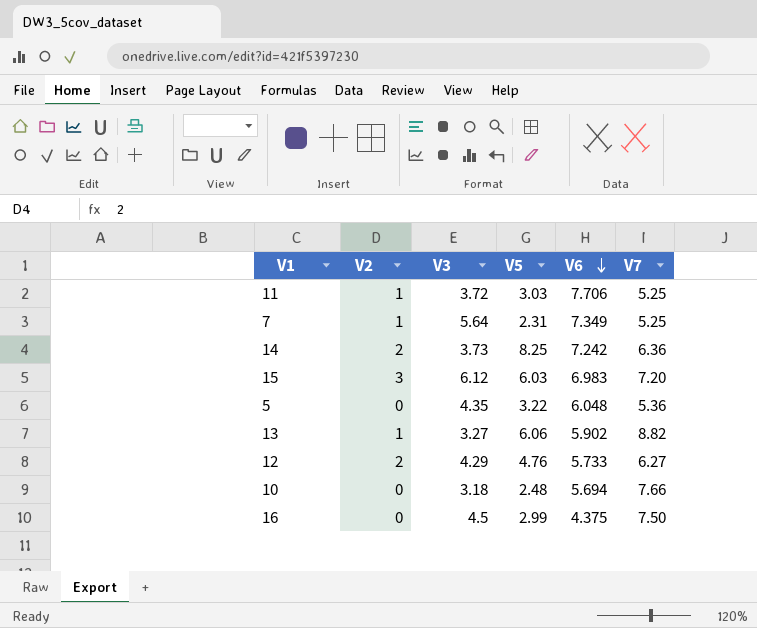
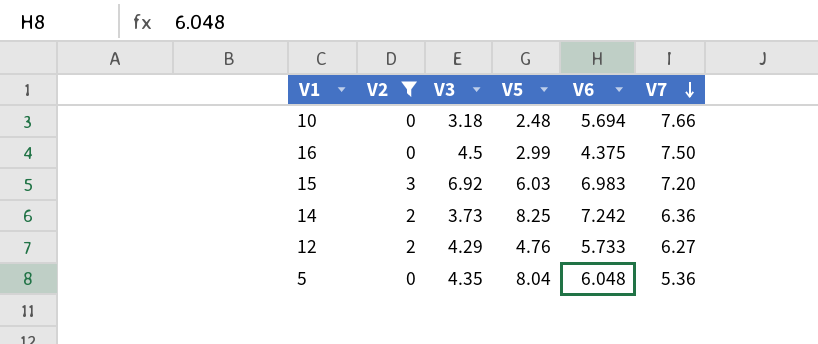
filter: none -> V2 != 1
row order: V6 descending -> V7 descending
15 | V3: 6.12 -> 6.92
5 | V5: 3.22 -> 8.04

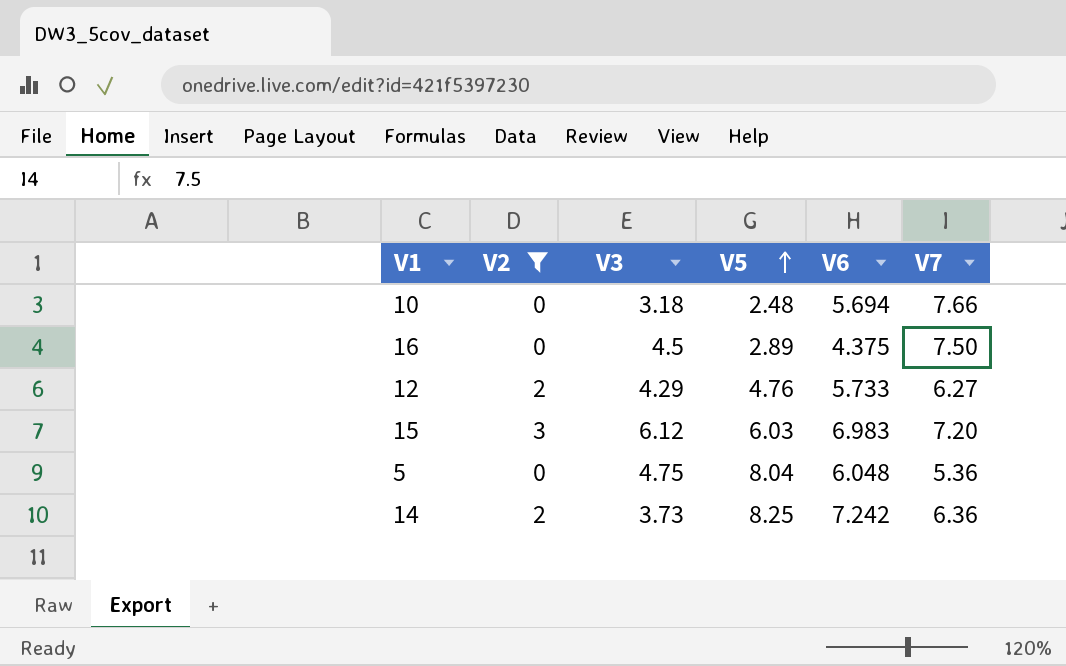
row order: V7 descending -> V5 ascending
16 | V5: 2.99 -> 2.89
15 | V3: 6.92 -> 6.12
5 | V3: 4.35 -> 4.75

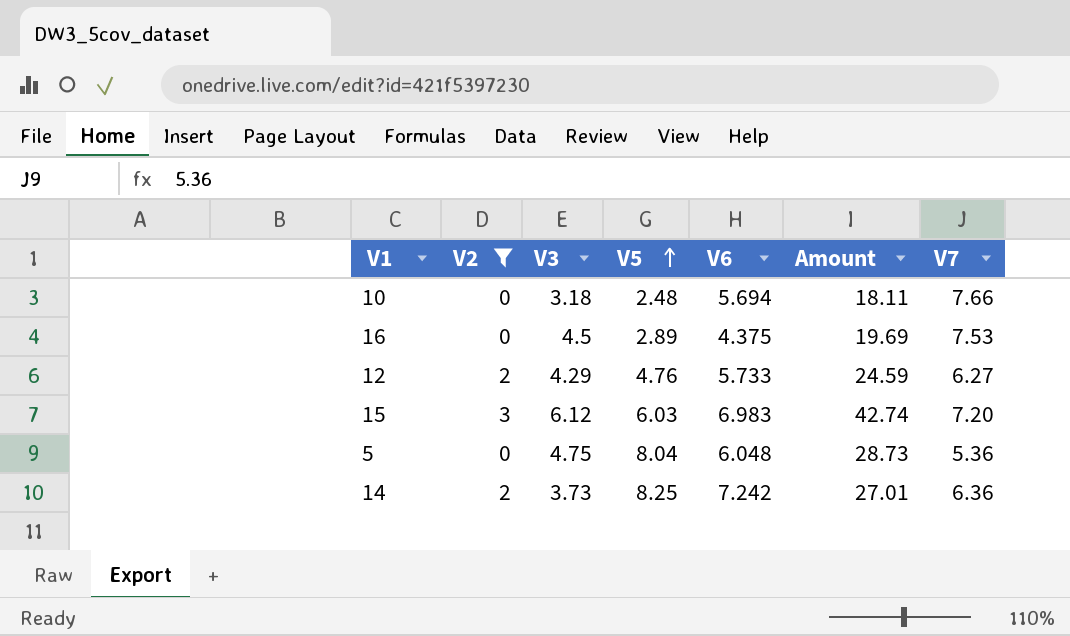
column Amount | formula: none -> [V3] * [V6]
16 | V7: 7.50 -> 7.53

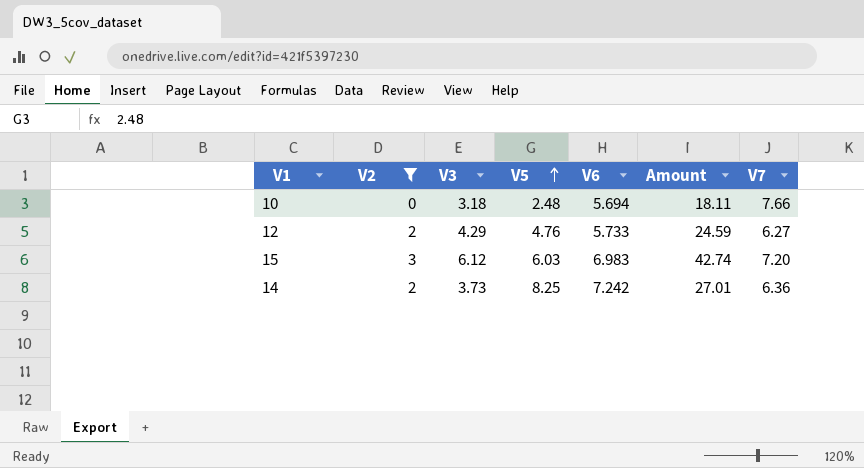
row 16: 0 | 4.5 | 2.89 | 4.375 | 19.69 | 7.53 -> none
row 5: 0 | 4.75 | 8.04 | 6.048 | 28.73 | 5.36 -> none

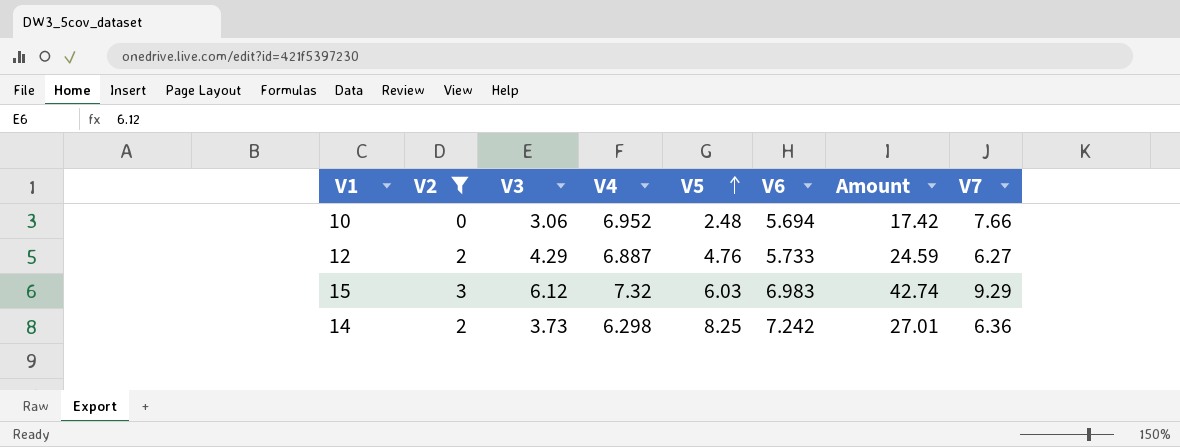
column V4 | position: none -> 4
10 | V3: 3.18 -> 3.06
10 | Amount: 18.11 -> 17.42
15 | V7: 7.20 -> 9.29

